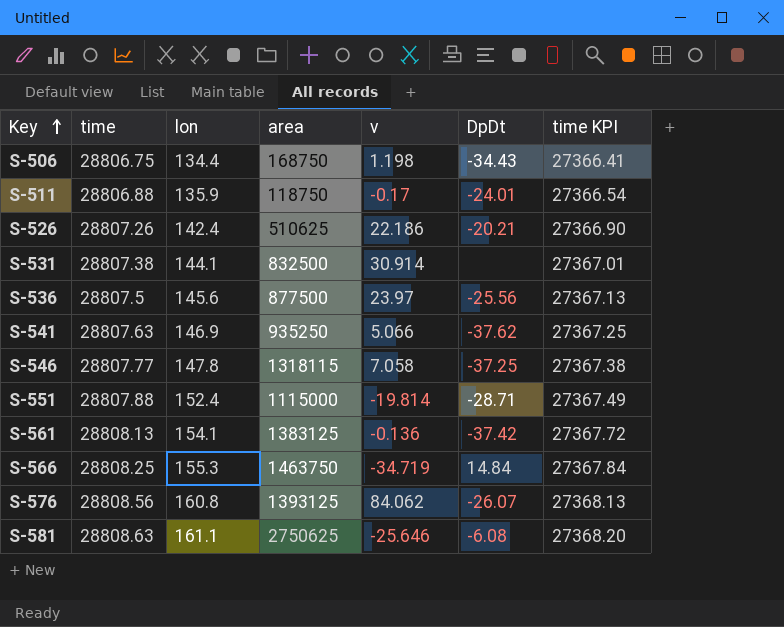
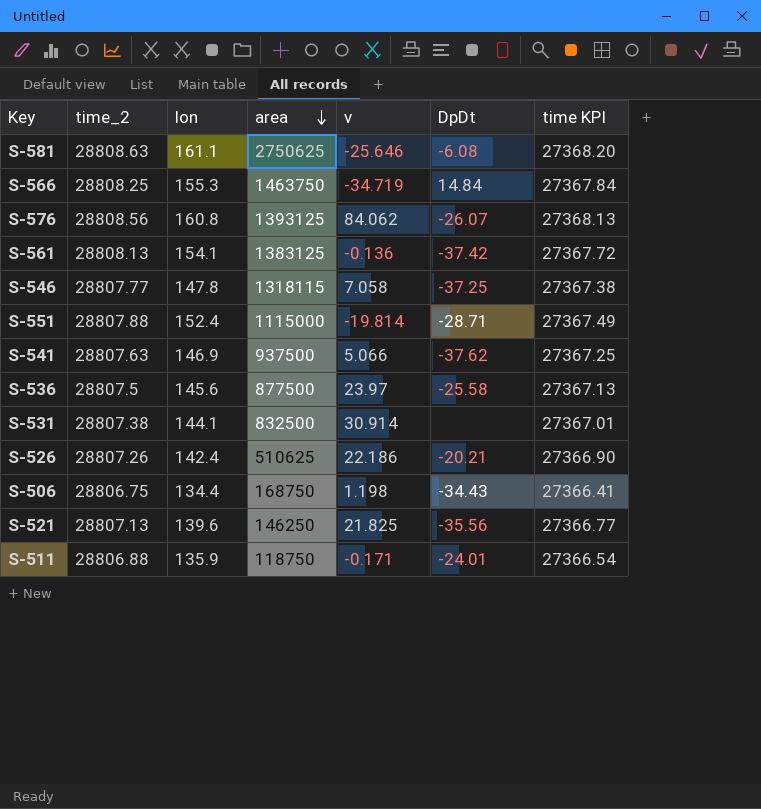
row order: Key ascending -> area descending
column name: time -> time_2
S-541 | area: 935250 -> 937500
S-536 | DpDt: -25.56 -> -25.58
row S-521: none -> 28807.13 | 139.6 | 146250 | 21.825 | -35.56 | 27366.77
S-511 | v: -0.17 -> -0.171

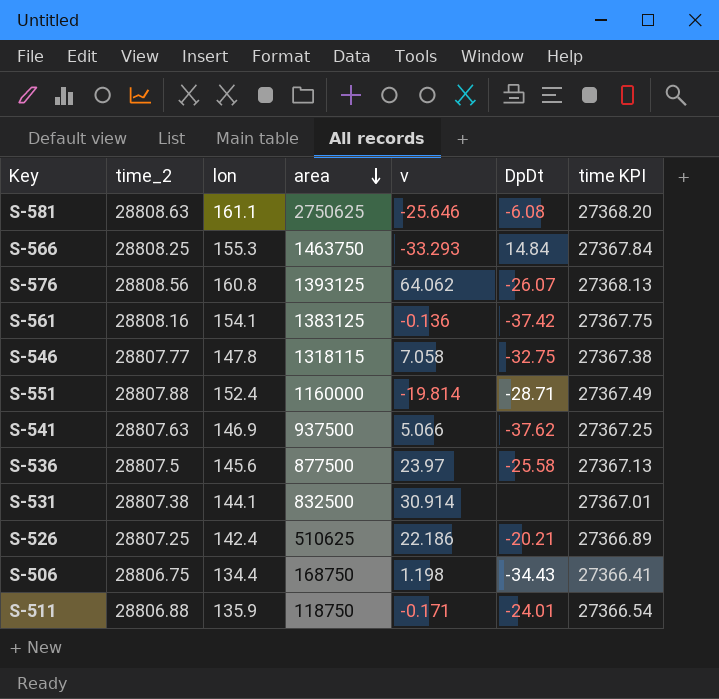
row S-521: 28807.13 | 139.6 | 146250 | 21.825 | -35.56 | 27366.77 -> none
S-566 | v: -34.719 -> -33.293
S-576 | v: 84.062 -> 64.062
S-561 | time_2: 28808.13 -> 28808.16
S-561 | time KPI: 27367.72 -> 27367.75
S-546 | DpDt: -37.25 -> -32.75
S-551 | area: 1115000 -> 1160000
S-526 | time_2: 28807.26 -> 28807.25
S-526 | time KPI: 27366.90 -> 27366.89

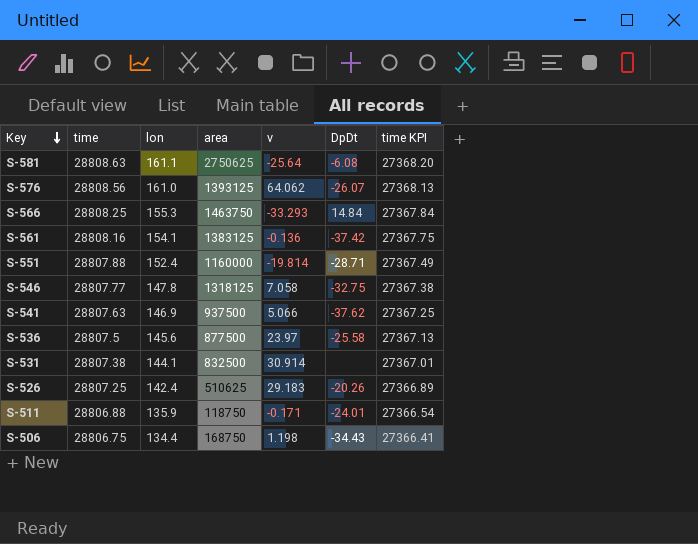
row order: area descending -> Key descending
column name: time_2 -> time
S-581 | v: -25.646 -> -25.64
S-576 | lon: 160.8 -> 161.0
S-546 | area: 1318115 -> 1318125
S-526 | v: 22.186 -> 29.183
S-526 | DpDt: -20.21 -> -20.26

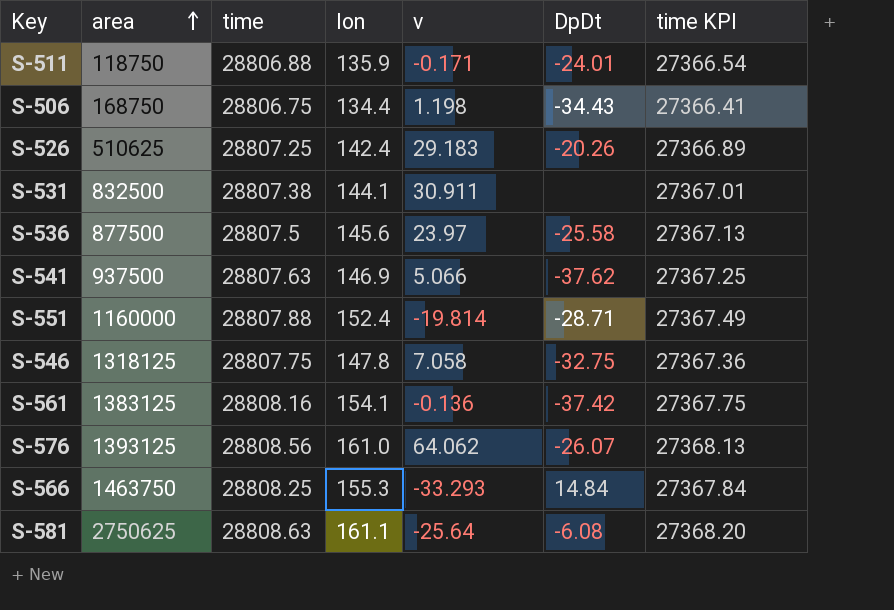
row order: Key descending -> area ascending
column area | position: 4 -> 2
S-531 | v: 30.914 -> 30.911
S-546 | time: 28807.77 -> 28807.75
S-546 | time KPI: 27367.38 -> 27367.36

